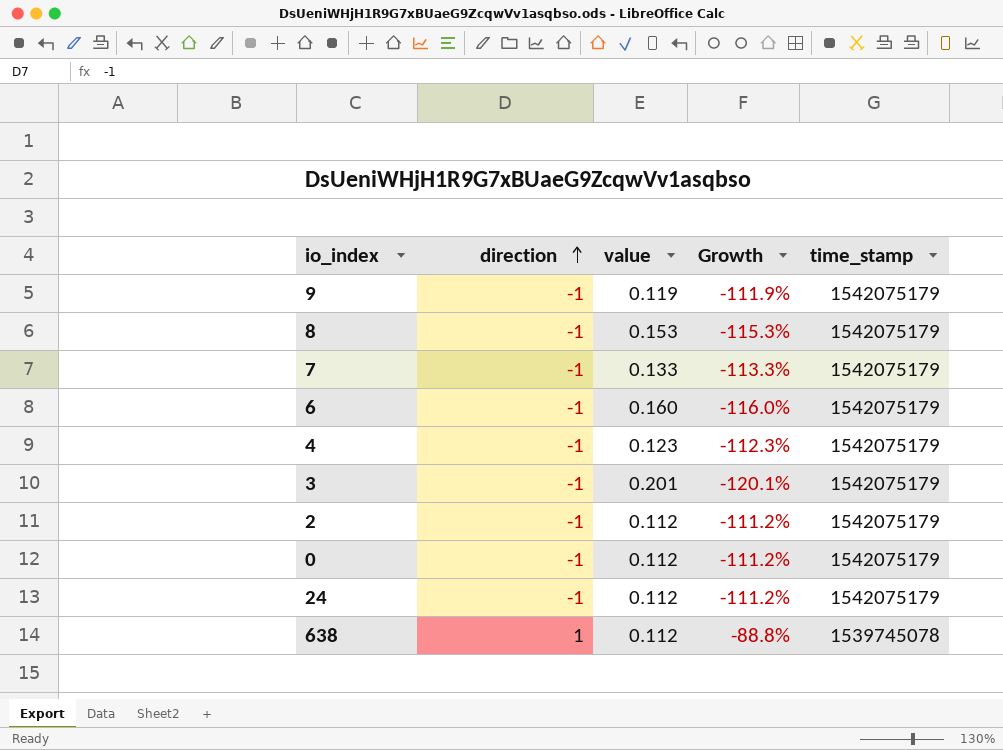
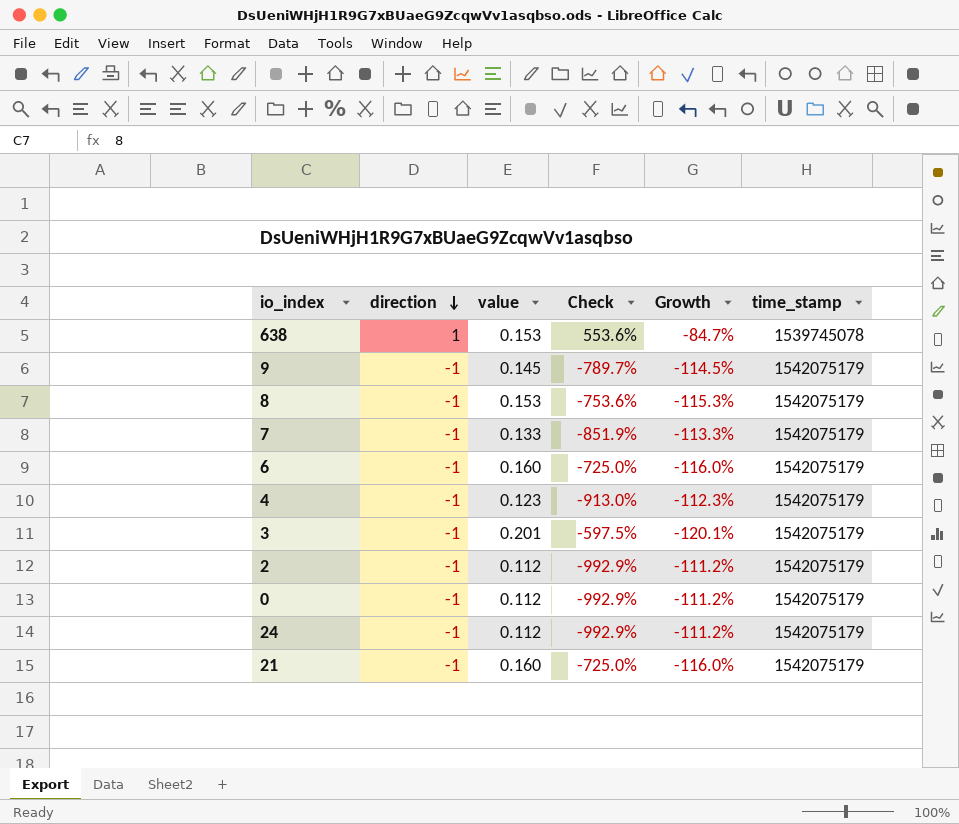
row order: direction ascending -> direction descending
column Check | formula: none -> ([direction] - [value]) / [value]
638 | value: 0.112 -> 0.153
638 | Growth: -88.8% -> -84.7%
9 | value: 0.119 -> 0.145
9 | Growth: -111.9% -> -114.5%
row 21: none -> -1 | 0.160 | -725.0% | -116.0% | 1542075179

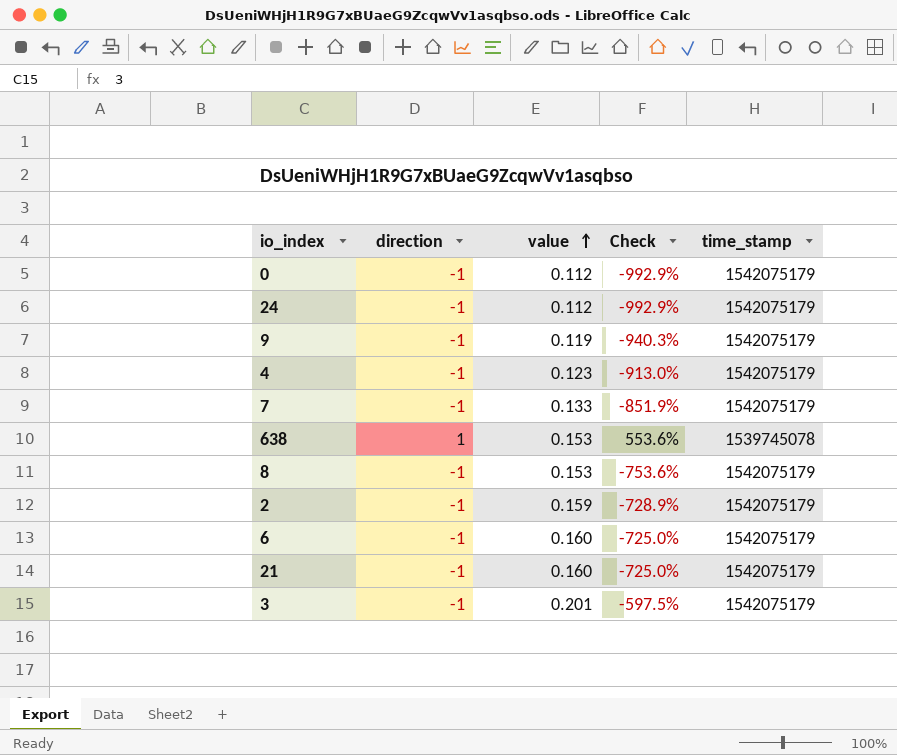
row order: direction descending -> value ascending
column Growth | formula: ([value] - [direction]) / [direction] -> none
9 | value: 0.145 -> 0.119
9 | Check: -789.7% -> -940.3%
2 | value: 0.112 -> 0.159
2 | Check: -992.9% -> -728.9%

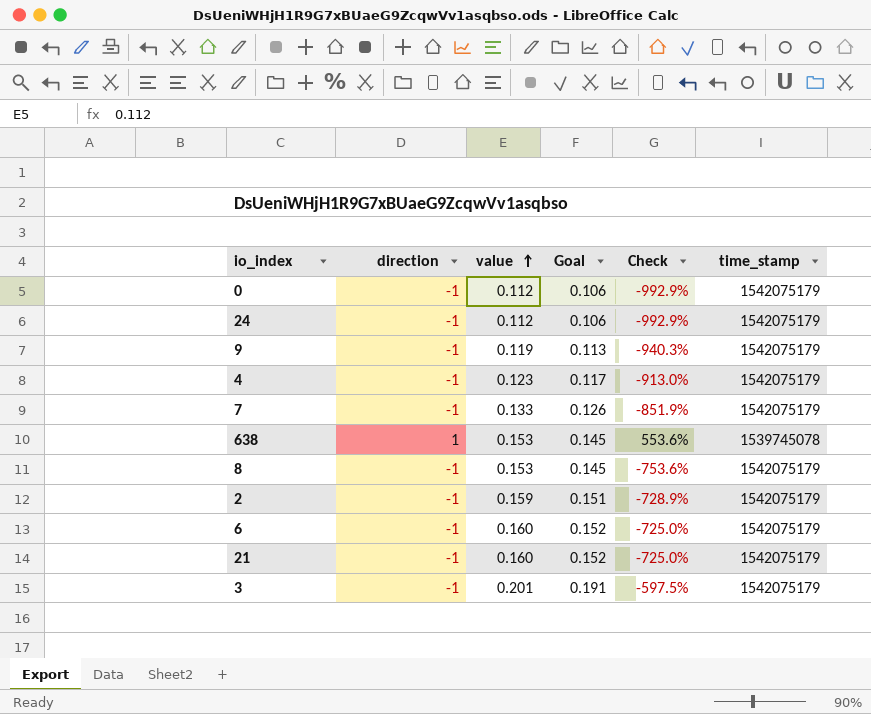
column Goal | formula: none -> [value] * 0.95

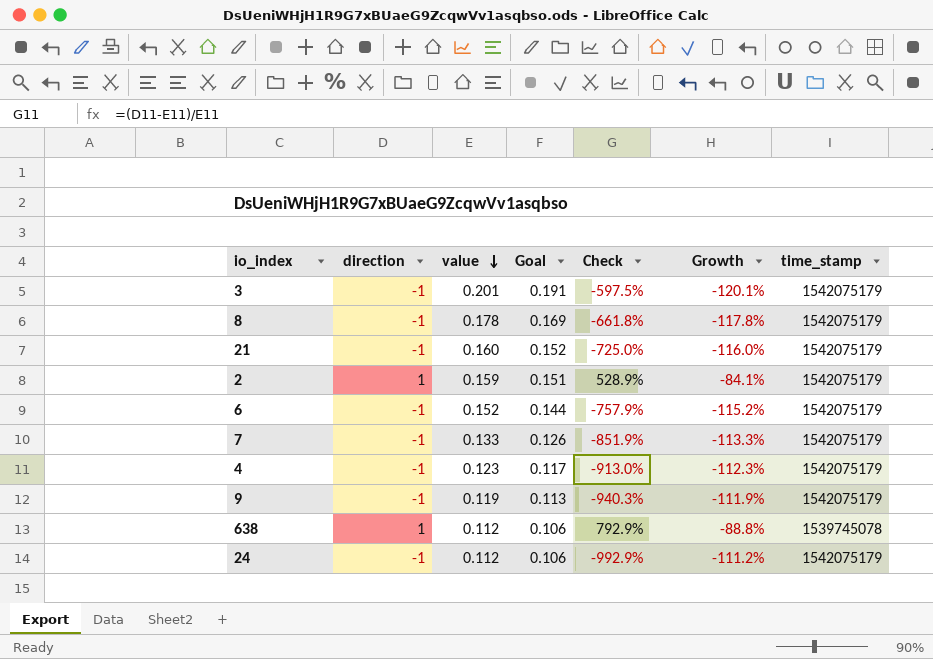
row order: value ascending -> value descending
column Growth | formula: none -> ([value] - [direction]) / [direction]
row 0: -1 | 0.112 | 0.106 | -992.9% | 1542075179 -> none
8 | value: 0.153 -> 0.178
8 | Goal: 0.145 -> 0.169
8 | Check: -753.6% -> -661.8%
2 | direction: -1 -> 1
2 | Check: -728.9% -> 528.9%
6 | value: 0.160 -> 0.152
6 | Goal: 0.152 -> 0.144
6 | Check: -725.0% -> -757.9%
638 | value: 0.153 -> 0.112
638 | Goal: 0.145 -> 0.106
638 | Check: 553.6% -> 792.9%

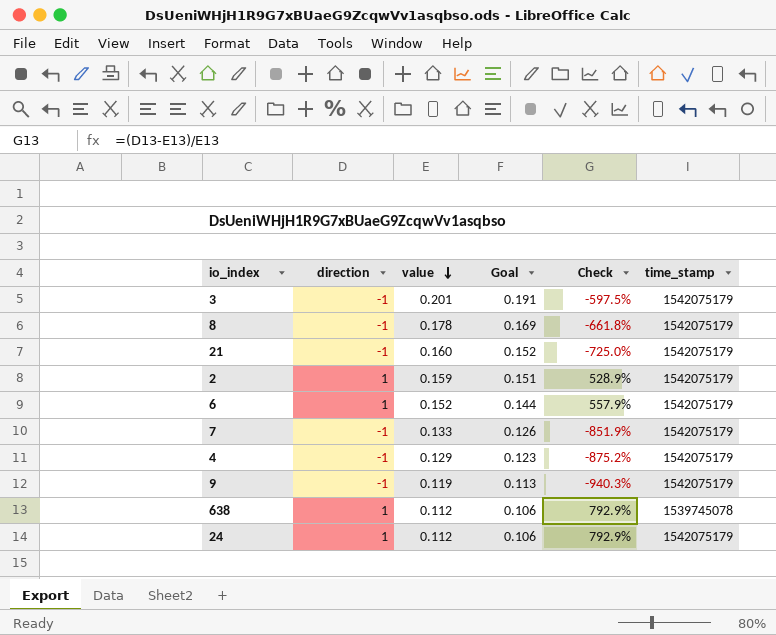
column Growth | formula: ([value] - [direction]) / [direction] -> none
6 | direction: -1 -> 1
6 | Check: -757.9% -> 557.9%
4 | value: 0.123 -> 0.129
4 | Goal: 0.117 -> 0.123
4 | Check: -913.0% -> -875.2%
24 | direction: -1 -> 1
24 | Check: -992.9% -> 792.9%

